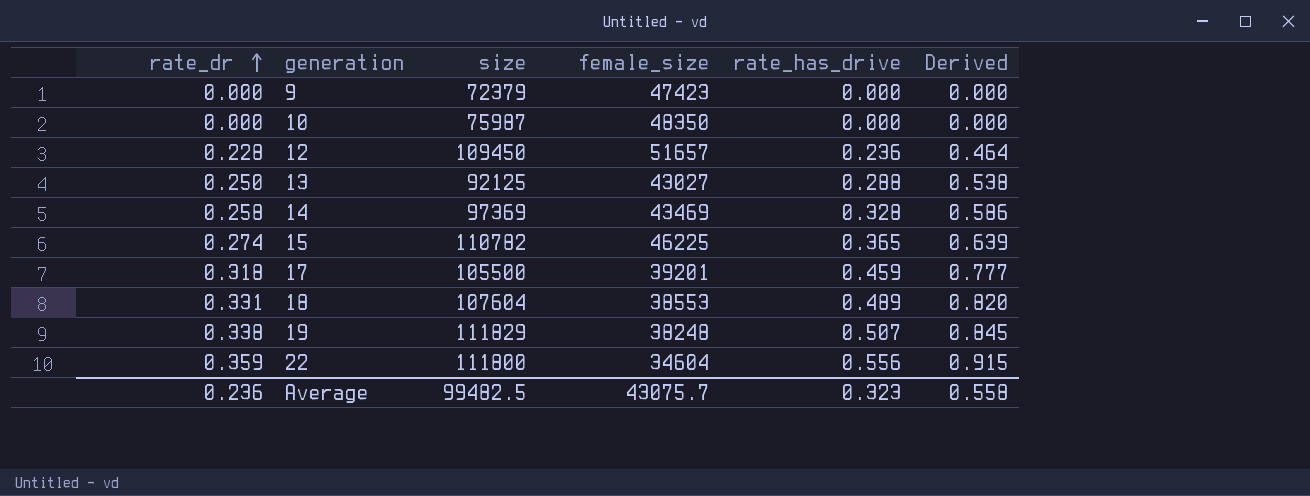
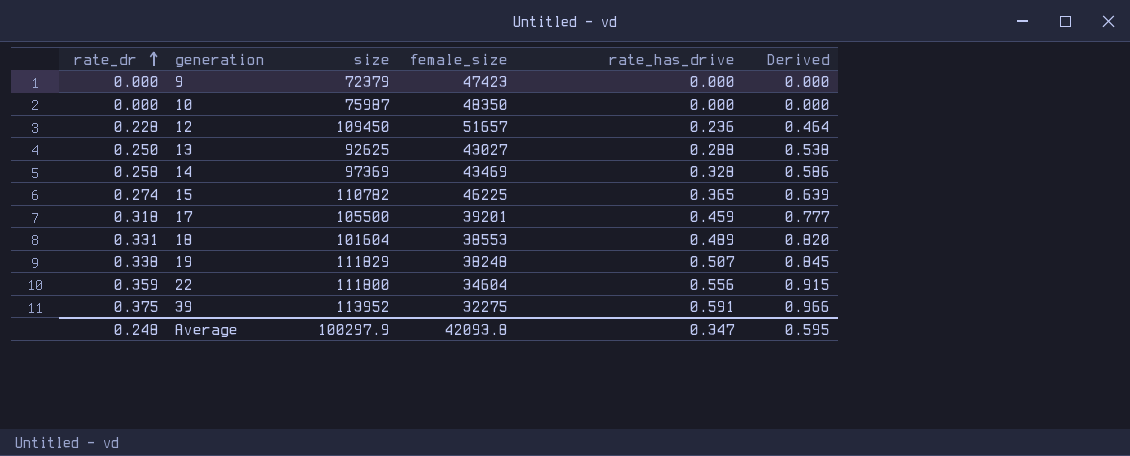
13 | size: 92125 -> 92625
18 | size: 107604 -> 101604
row 39: none -> 0.375 | 113952 | 32275 | 0.591 | 0.966
Average | rate_dr: 0.236 -> 0.248
Average | size: 99482.5 -> 100297.9
Average | female_size: 43075.7 -> 42093.8
Average | rate_has_drive: 0.323 -> 0.347
Average | Derived: 0.558 -> 0.595

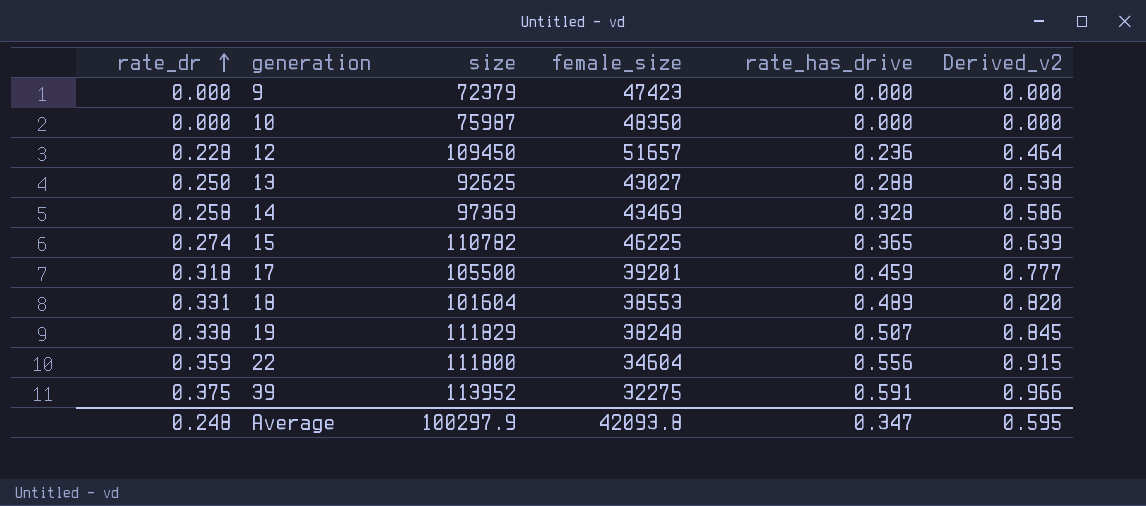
column name: Derived -> Derived_v2

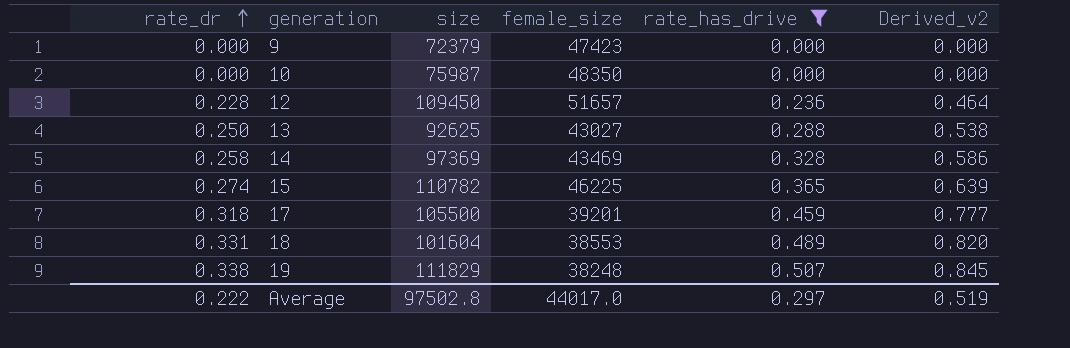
filter: none -> rate_has_drive <= 0.507
Average | rate_dr: 0.248 -> 0.222
Average | size: 100297.9 -> 97502.8
Average | female_size: 42093.8 -> 44017.0
Average | rate_has_drive: 0.347 -> 0.297
Average | Derived_v2: 0.595 -> 0.519

